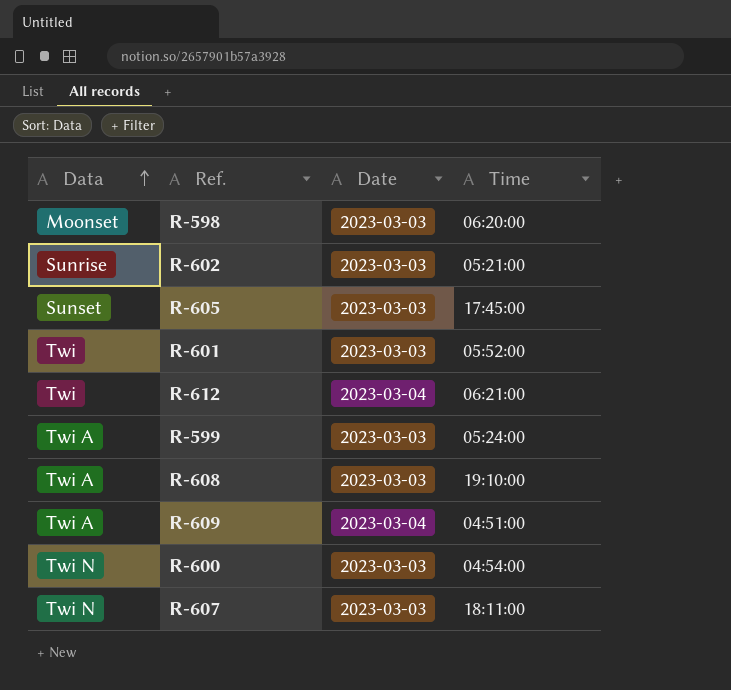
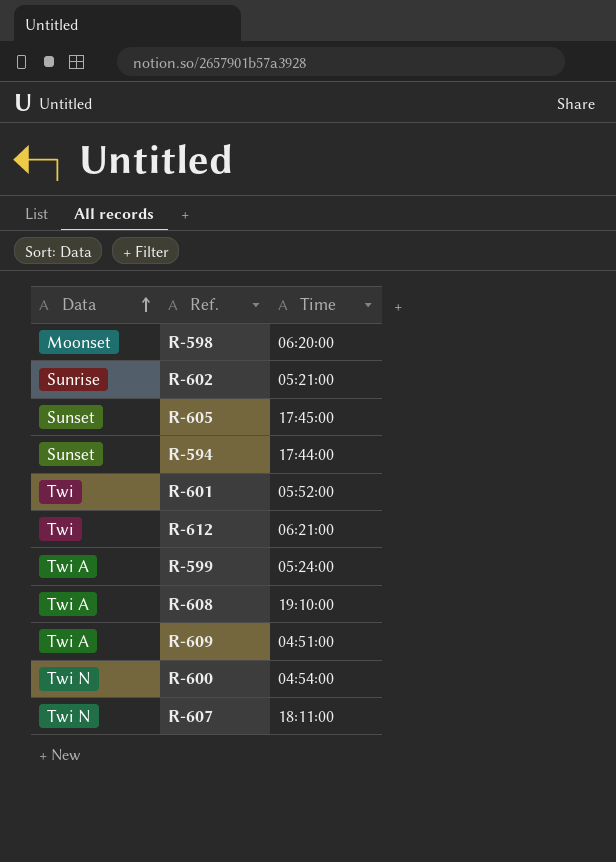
column Date | position: 3 -> none
row R-594: none -> Sunset | 17:44:00

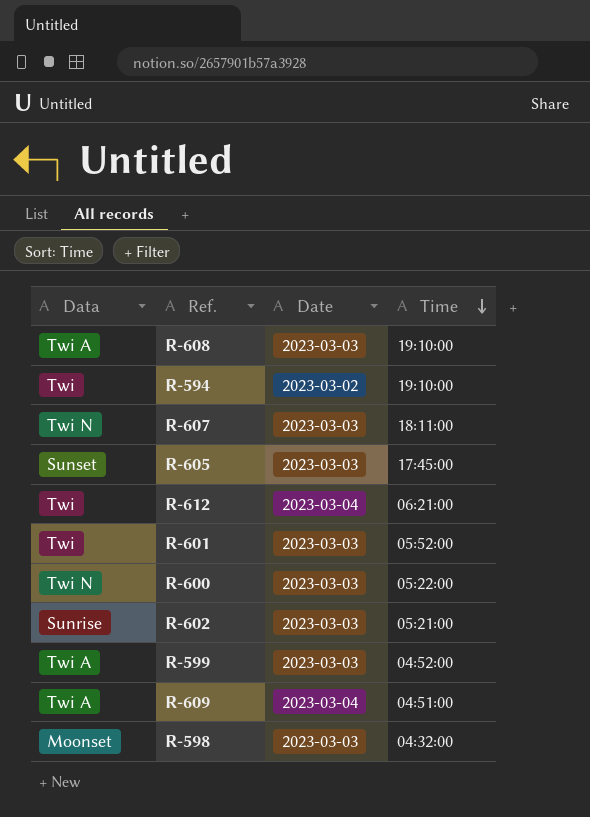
row order: Data ascending -> Time descending
column Date | position: none -> 3
R-594 | Data: Sunset -> Twi
R-594 | Time: 17:44:00 -> 19:10:00
R-600 | Time: 04:54:00 -> 05:22:00
R-599 | Time: 05:24:00 -> 04:52:00
R-598 | Time: 06:20:00 -> 04:32:00

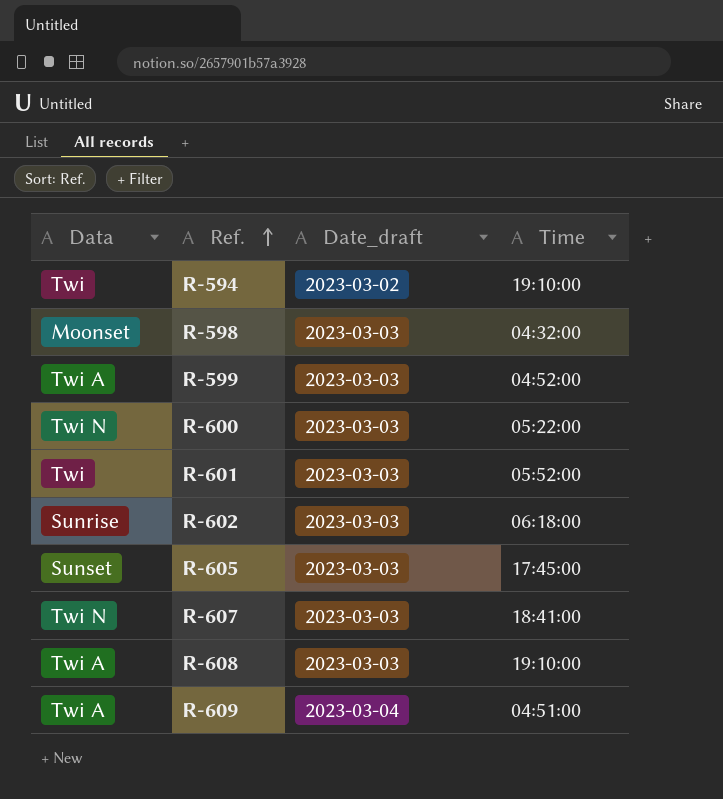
row order: Time descending -> Ref. ascending
column name: Date -> Date_draft
row R-612: Twi | 2023-03-04 | 06:21:00 -> none
R-602 | Time: 05:21:00 -> 06:18:00
R-607 | Time: 18:11:00 -> 18:41:00

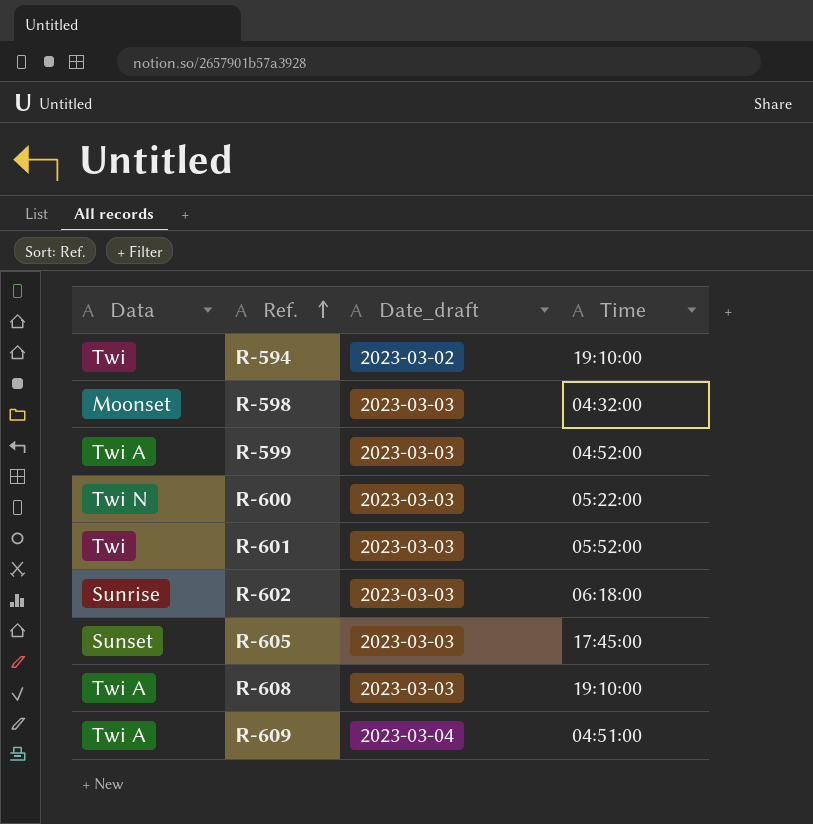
row R-607: Twi N | 2023-03-03 | 18:41:00 -> none

